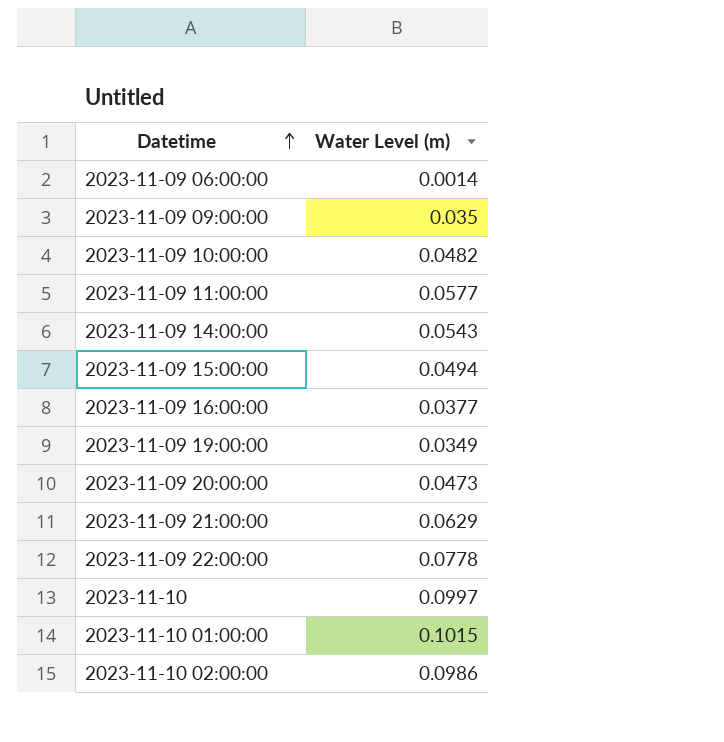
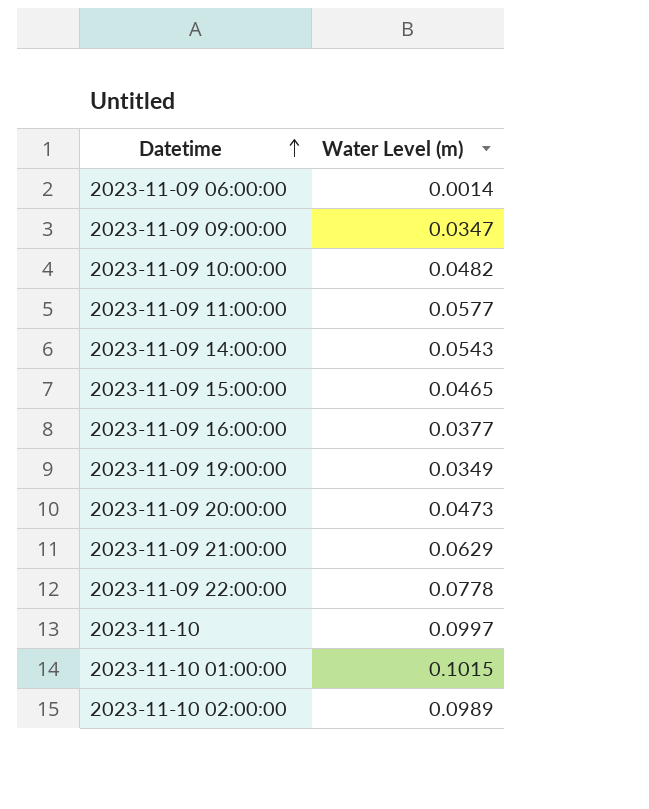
2023-11-09 09:00:00 | Water Level (m): 0.035 -> 0.0347
2023-11-09 15:00:00 | Water Level (m): 0.0494 -> 0.0465
2023-11-10 02:00:00 | Water Level (m): 0.0986 -> 0.0989

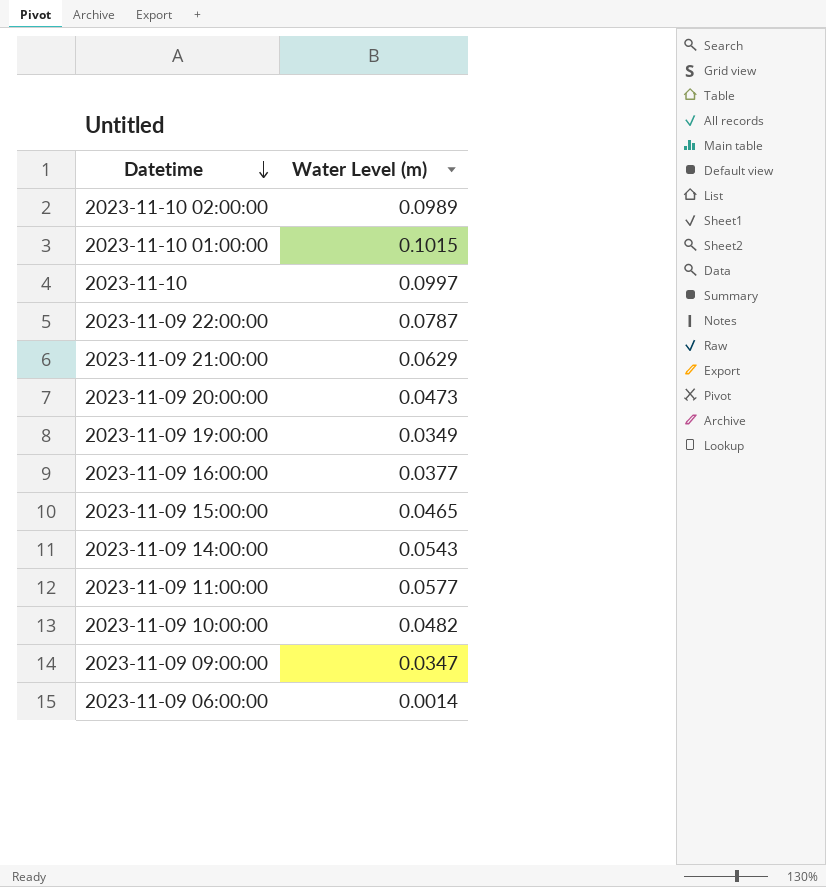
row order: Datetime ascending -> Datetime descending
2023-11-09 22:00:00 | Water Level (m): 0.0778 -> 0.0787

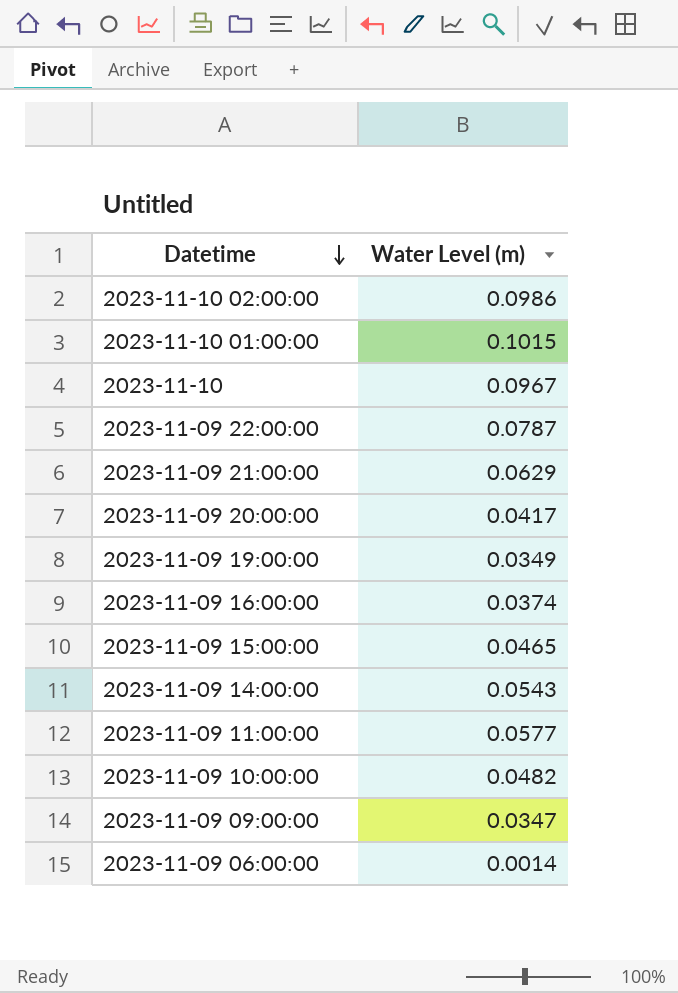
2023-11-10 02:00:00 | Water Level (m): 0.0989 -> 0.0986
2023-11-10 | Water Level (m): 0.0997 -> 0.0967
2023-11-09 20:00:00 | Water Level (m): 0.0473 -> 0.0417
2023-11-09 16:00:00 | Water Level (m): 0.0377 -> 0.0374

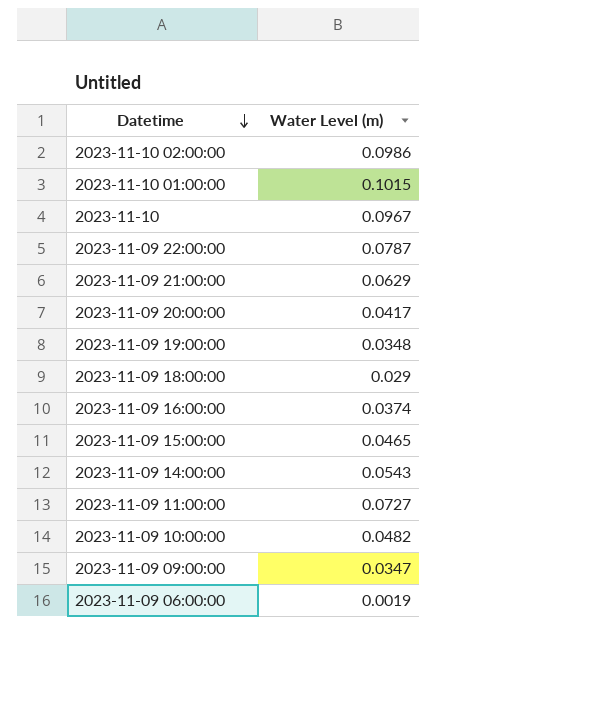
2023-11-09 19:00:00 | Water Level (m): 0.0349 -> 0.0348
row 2023-11-09 18:00:00: none -> 0.029
2023-11-09 11:00:00 | Water Level (m): 0.0577 -> 0.0727
2023-11-09 06:00:00 | Water Level (m): 0.0014 -> 0.0019

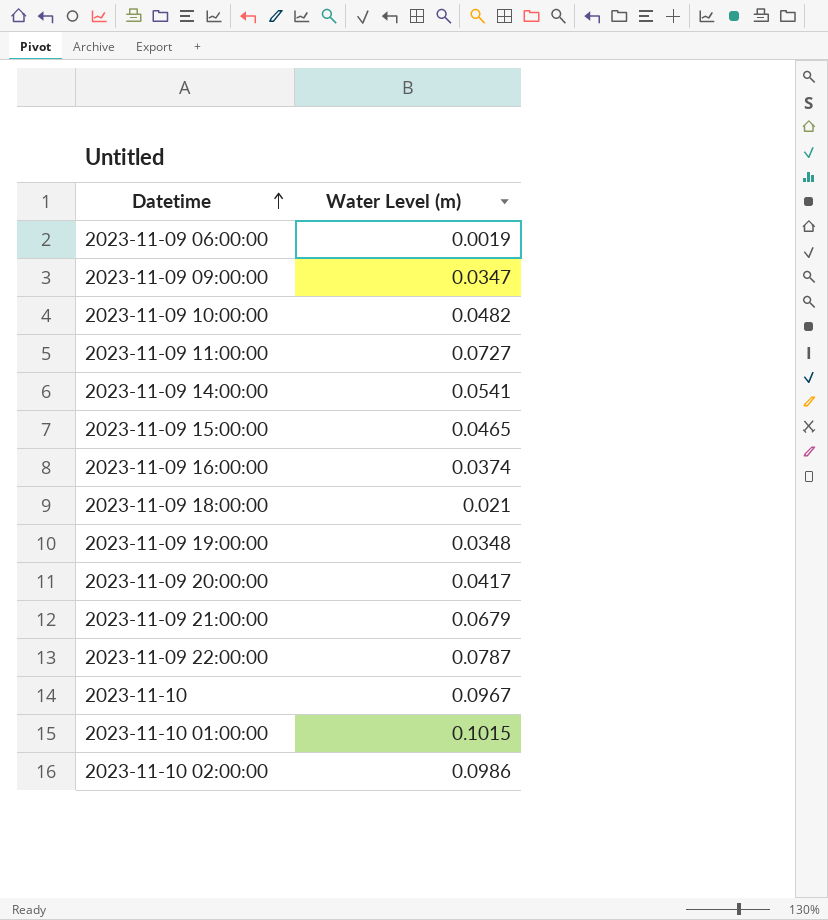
row order: Datetime descending -> Datetime ascending
2023-11-09 14:00:00 | Water Level (m): 0.0543 -> 0.0541
2023-11-09 18:00:00 | Water Level (m): 0.029 -> 0.021
2023-11-09 21:00:00 | Water Level (m): 0.0629 -> 0.0679

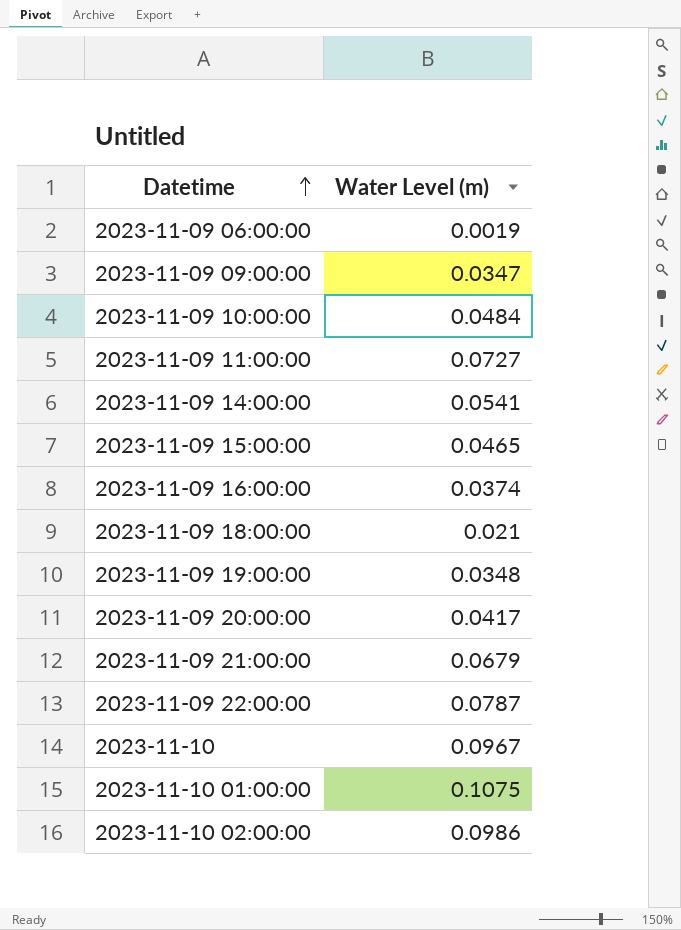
2023-11-09 10:00:00 | Water Level (m): 0.0482 -> 0.0484
2023-11-10 01:00:00 | Water Level (m): 0.1015 -> 0.1075

